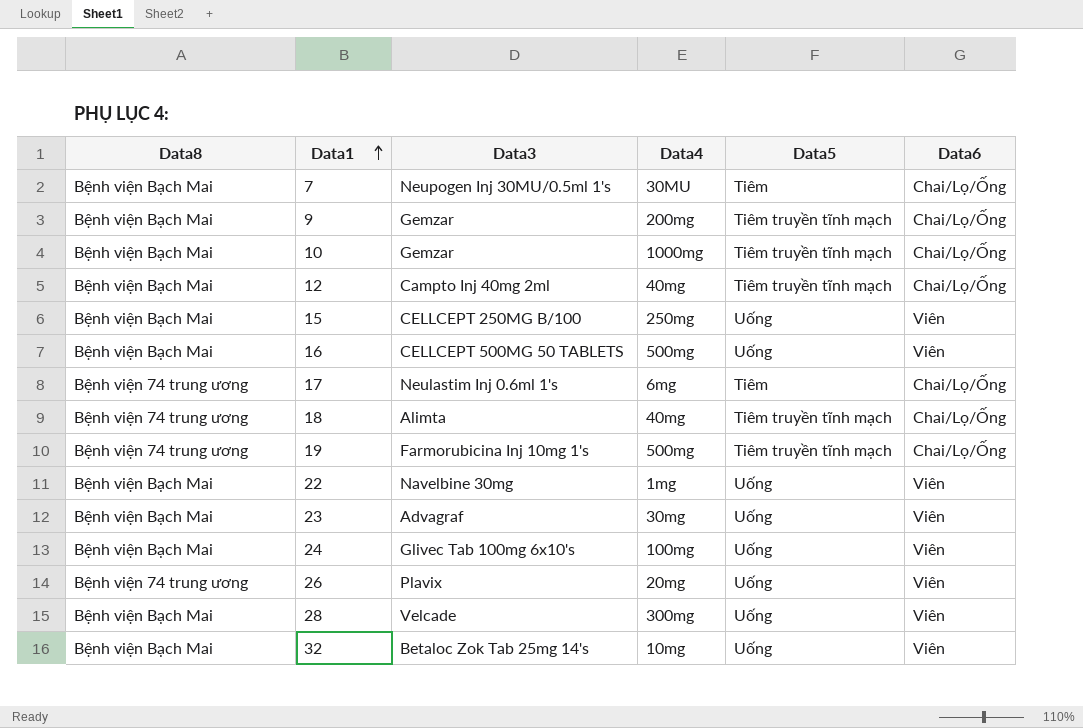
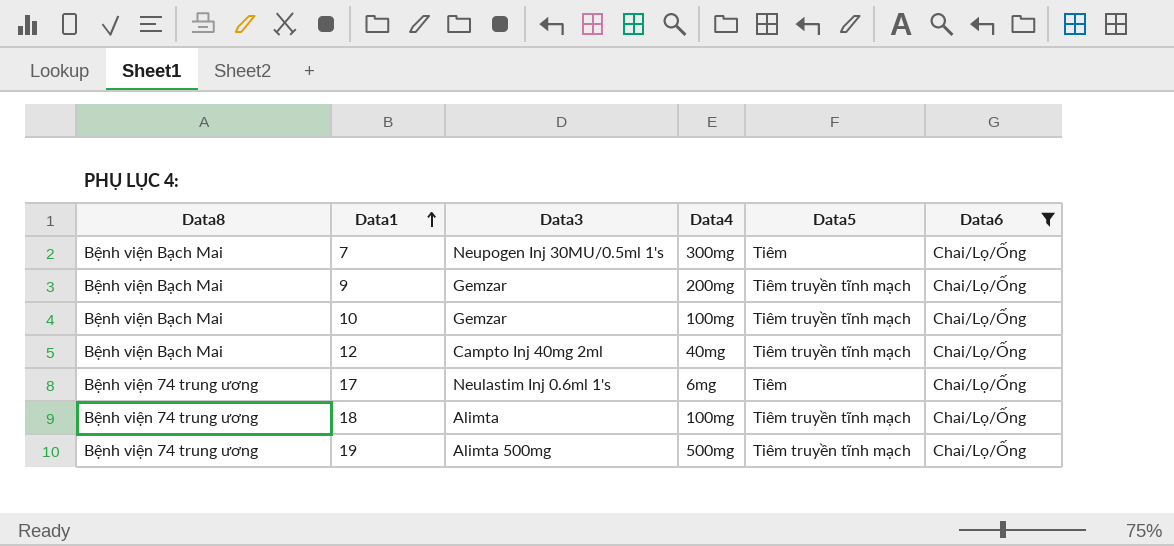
filter: none -> Data6 = Chai/Lọ/Ống
7 | Data4: 30MU -> 300mg
10 | Data4: 1000mg -> 100mg
18 | Data4: 40mg -> 100mg
19 | Data3: Farmorubicina Inj 10mg 1's -> Alimta 500mg

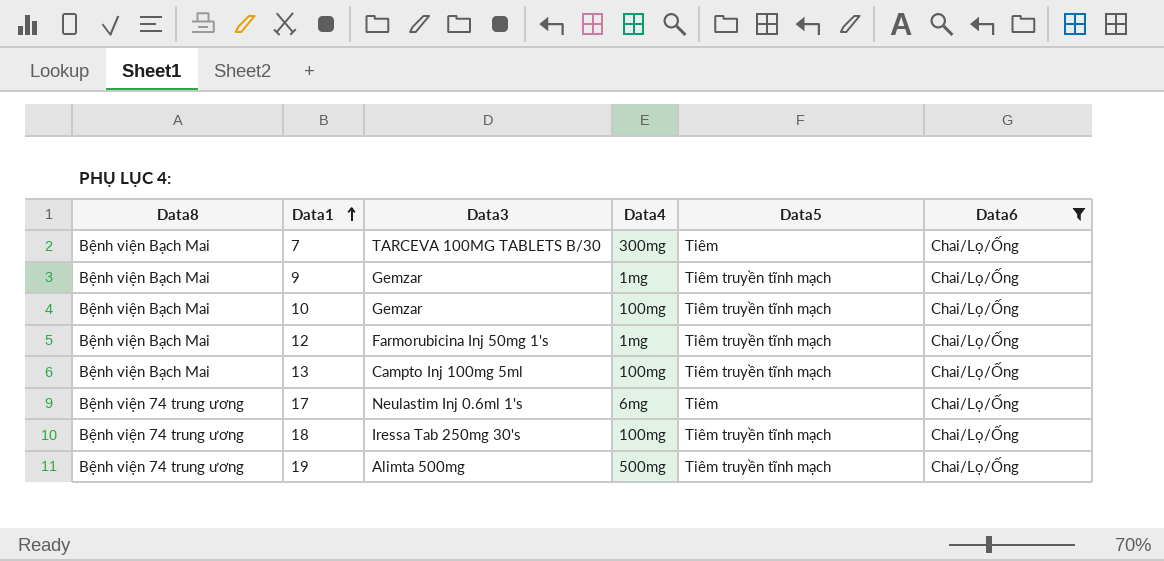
7 | Data3: Neupogen Inj 30MU/0.5ml 1's -> TARCEVA 100MG TABLETS B/30
9 | Data4: 200mg -> 1mg
12 | Data3: Campto Inj 40mg 2ml -> Farmorubicina Inj 50mg 1's
12 | Data4: 40mg -> 1mg
row 13: none -> Bệnh viện Bạch Mai | Campto Inj 100mg 5ml | 100mg | Tiêm truyền tĩnh mạch | Chai/Lọ/Ống
18 | Data3: Alimta -> Iressa Tab 250mg 30's

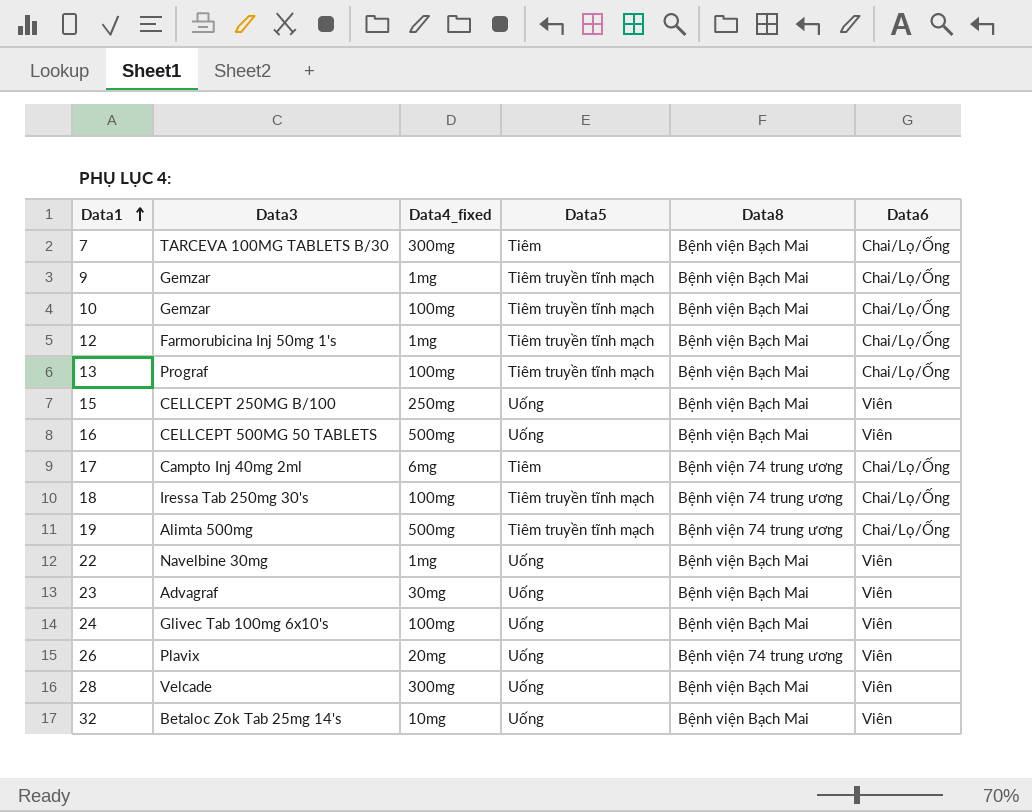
filter: Data6 = Chai/Lọ/Ống -> none
column name: Data4 -> Data4_fixed
column Data8 | position: 1 -> 5
13 | Data3: Campto Inj 100mg 5ml -> Prograf
17 | Data3: Neulastim Inj 0.6ml 1's -> Campto Inj 40mg 2ml

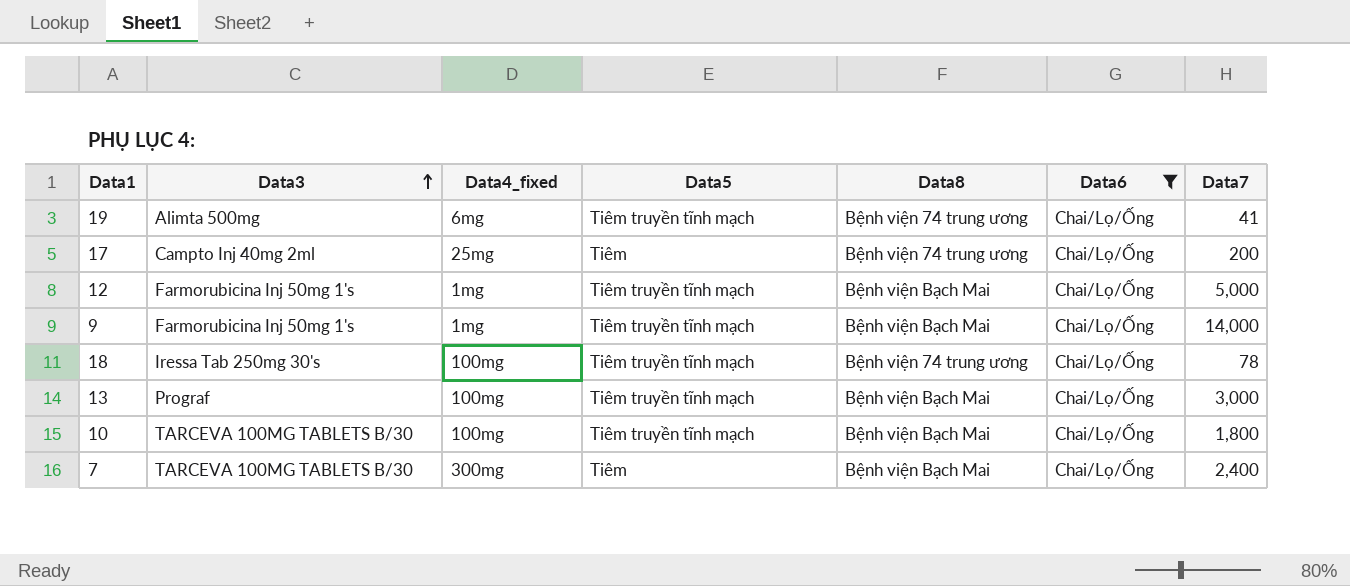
filter: none -> Data6 = Chai/Lọ/Ống
row order: Data1 ascending -> Data3 ascending
column Data7 | position: none -> 7
19 | Data4_fixed: 500mg -> 6mg
17 | Data4_fixed: 6mg -> 25mg
9 | Data3: Gemzar -> Farmorubicina Inj 50mg 1's
10 | Data3: Gemzar -> TARCEVA 100MG TABLETS B/30

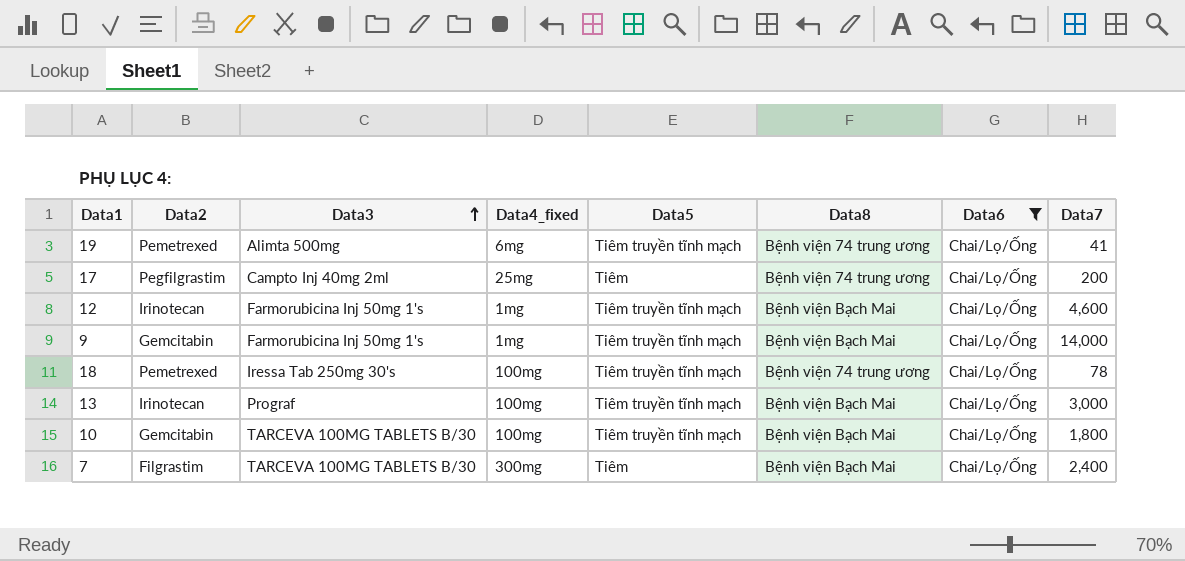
column Data2 | position: none -> 2
12 | Data7: 5,000 -> 4,600

